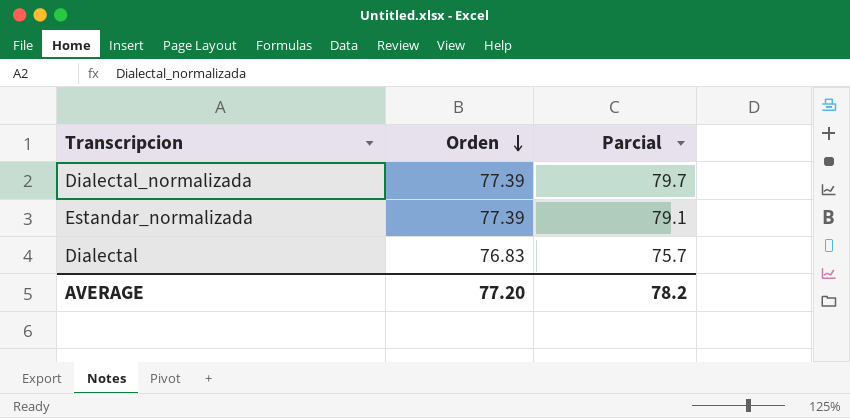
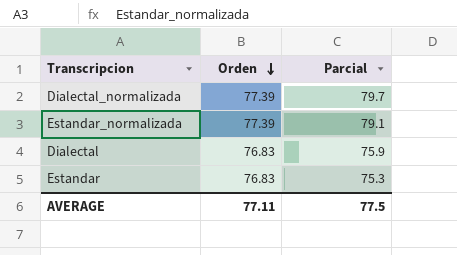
Dialectal | Parcial: 75.7 -> 75.9
row Estandar: none -> 76.83 | 75.3
AVERAGE | Orden: 77.20 -> 77.11
AVERAGE | Parcial: 78.2 -> 77.5

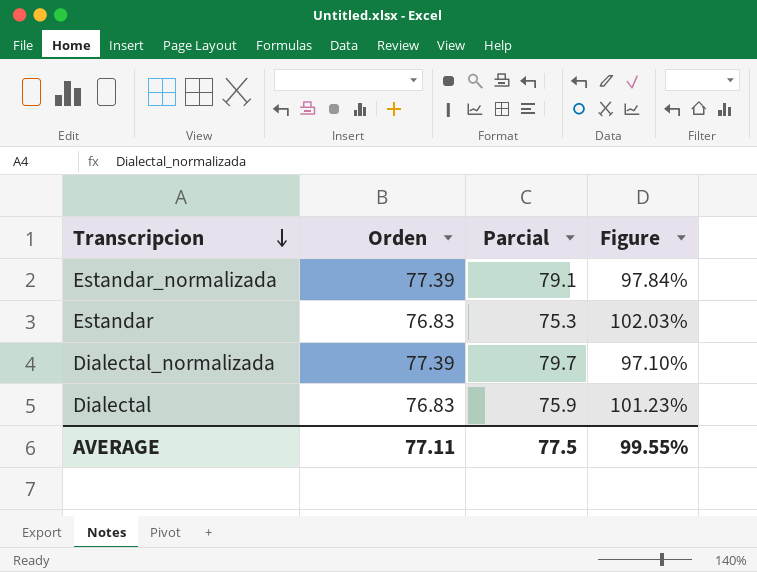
row order: Orden descending -> Transcripcion descending
column Figure | formula: none -> [Orden] / [Parcial]

